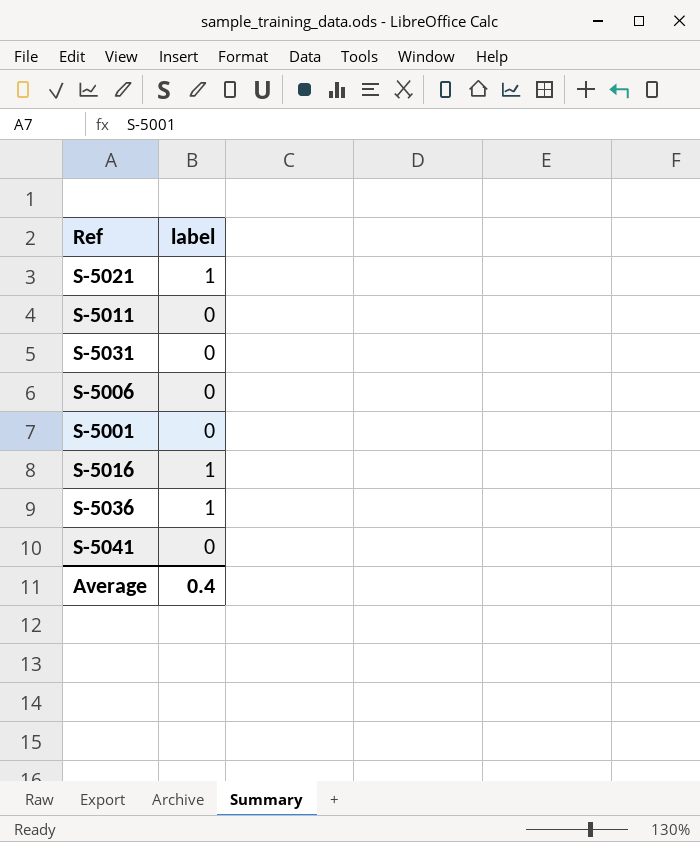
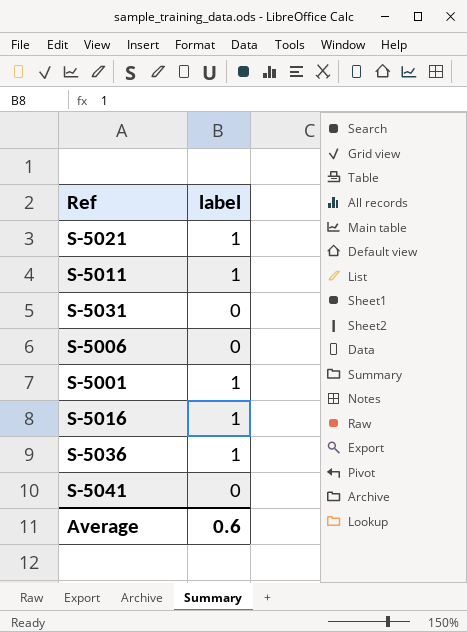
S-5011 | label: 0 -> 1
S-5001 | label: 0 -> 1
Average | label: 0.4 -> 0.6

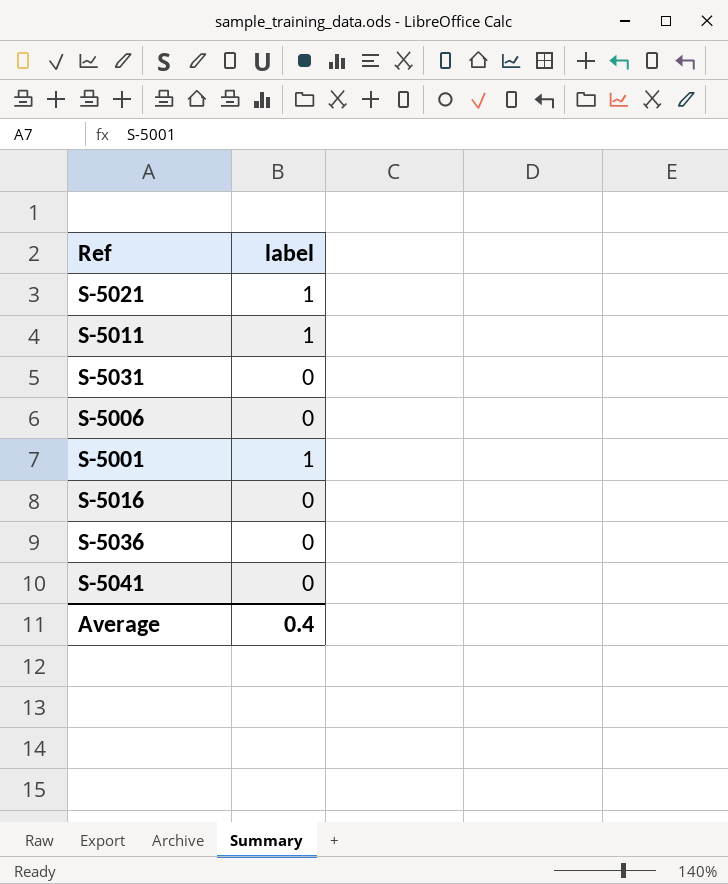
S-5016 | label: 1 -> 0
S-5036 | label: 1 -> 0
Average | label: 0.6 -> 0.4

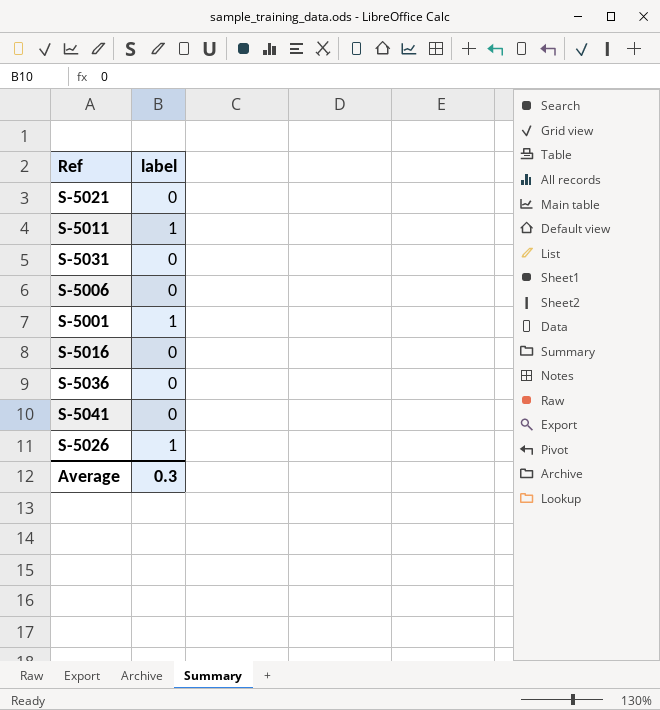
S-5021 | label: 1 -> 0
row S-5026: none -> 1
Average | label: 0.4 -> 0.3

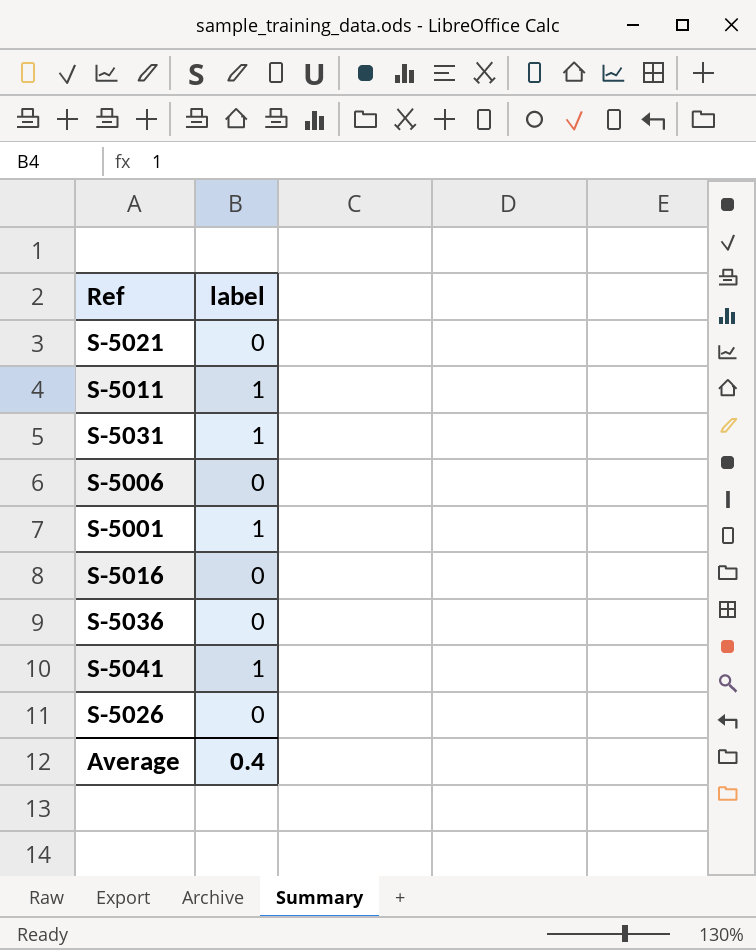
S-5031 | label: 0 -> 1
S-5041 | label: 0 -> 1
S-5026 | label: 1 -> 0
Average | label: 0.3 -> 0.4

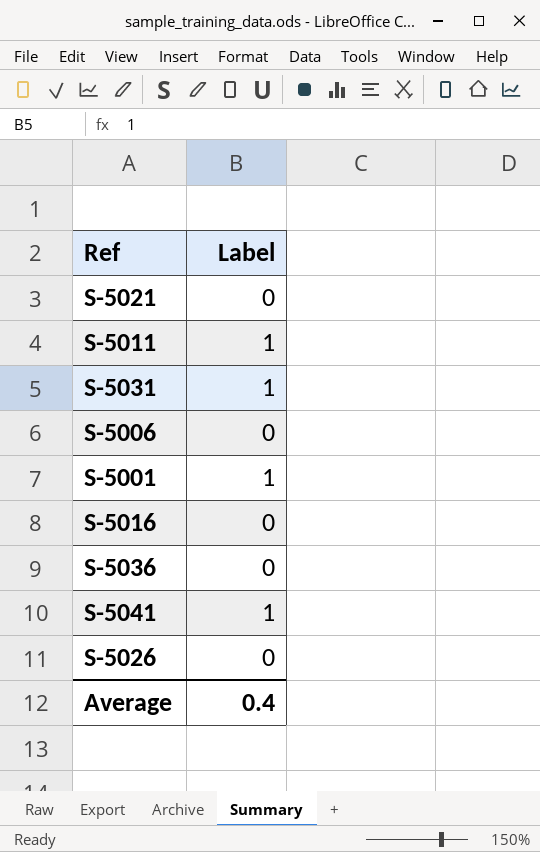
column name: label -> Label

